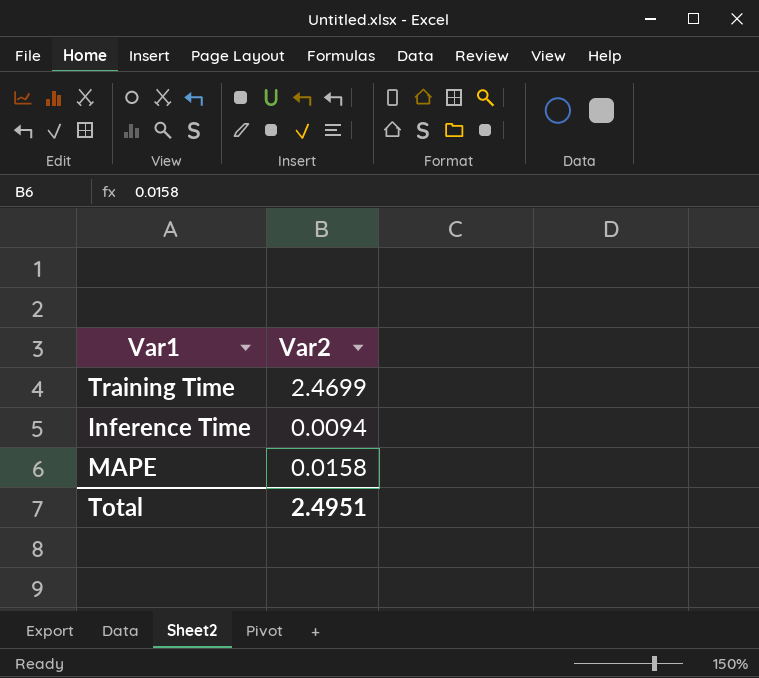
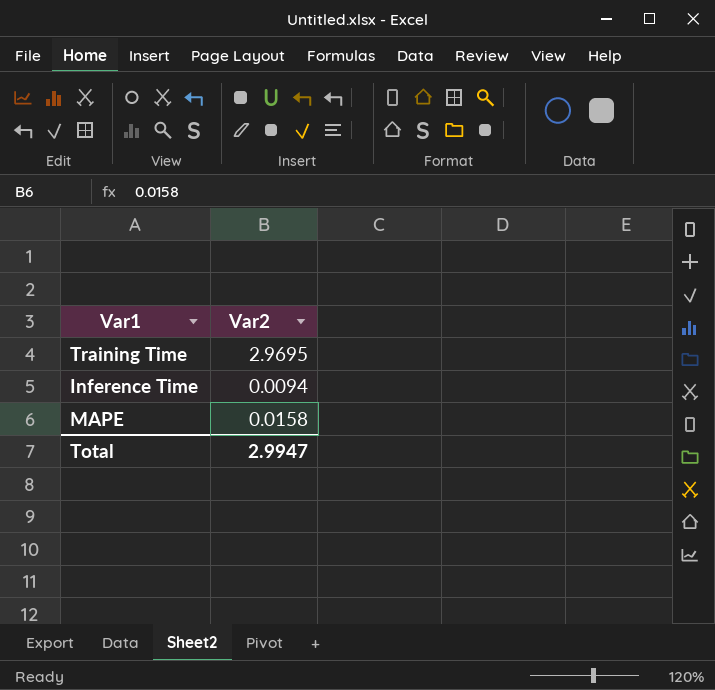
Training Time | Var2: 2.4699 -> 2.9695
Total | Var2: 2.4951 -> 2.9947

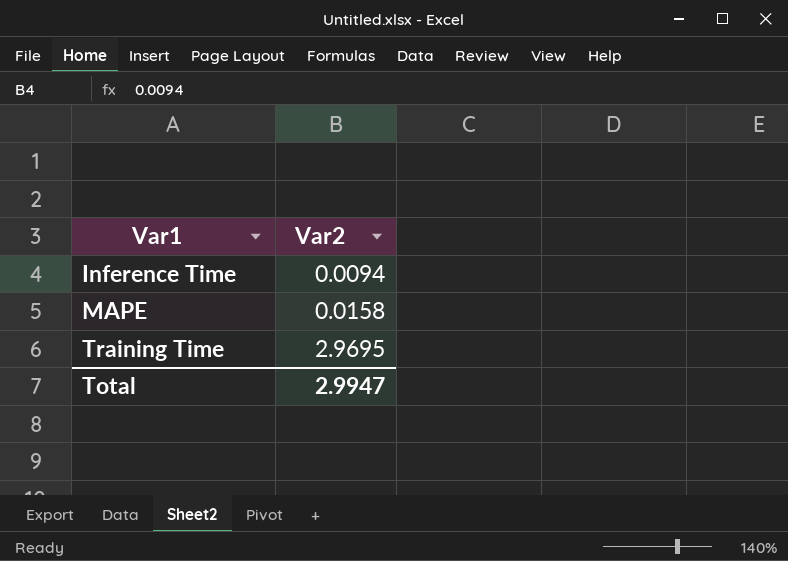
row order: none -> Var1 ascending

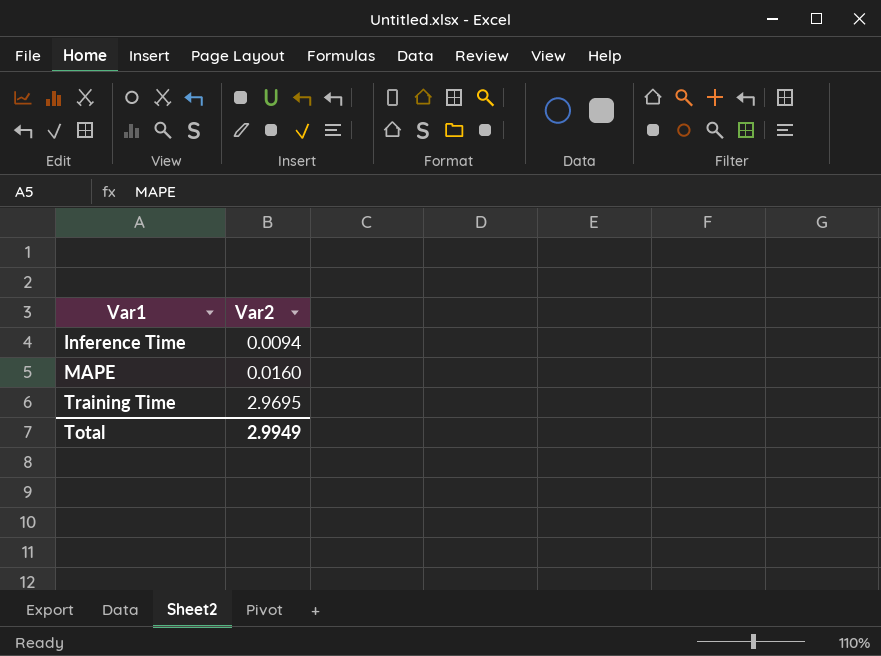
MAPE | Var2: 0.0158 -> 0.0160
Total | Var2: 2.9947 -> 2.9949

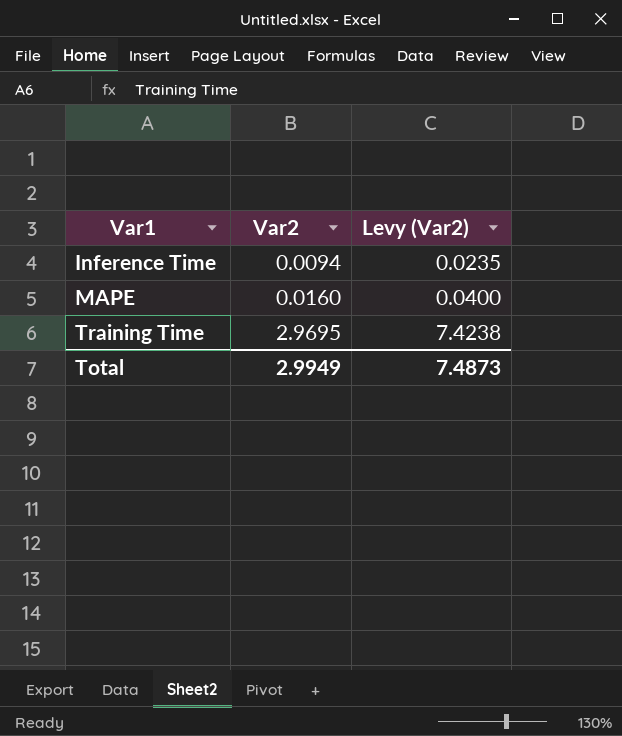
column Levy (Var2) | formula: none -> [Var2] * 2.5

